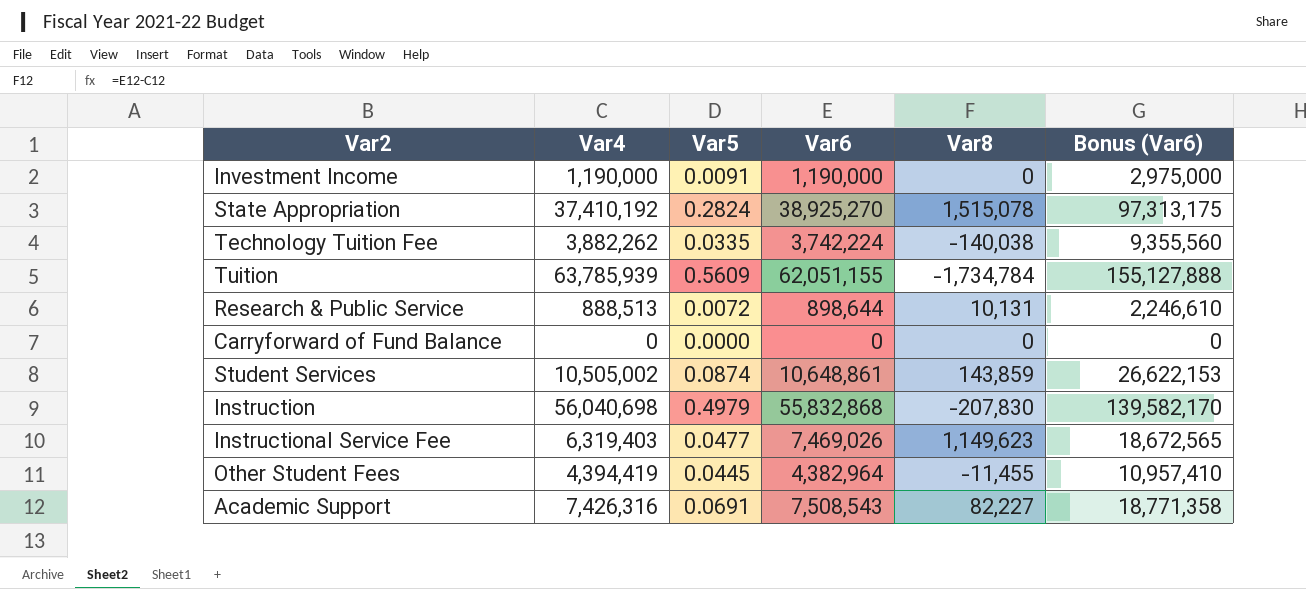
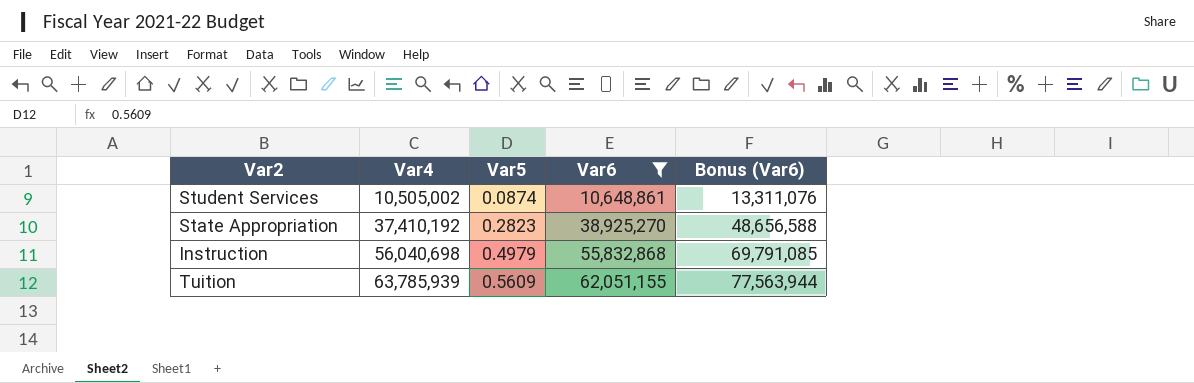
filter: none -> Var6 >= 10,648,861
row order: none -> Var4 ascending
column Var8 | formula: [Var6] - [Var4] -> none
column Bonus (Var6) | formula: [Var6] * 2.5 -> [Var6] * 1.25
State Appropriation | Var5: 0.2824 -> 0.2823

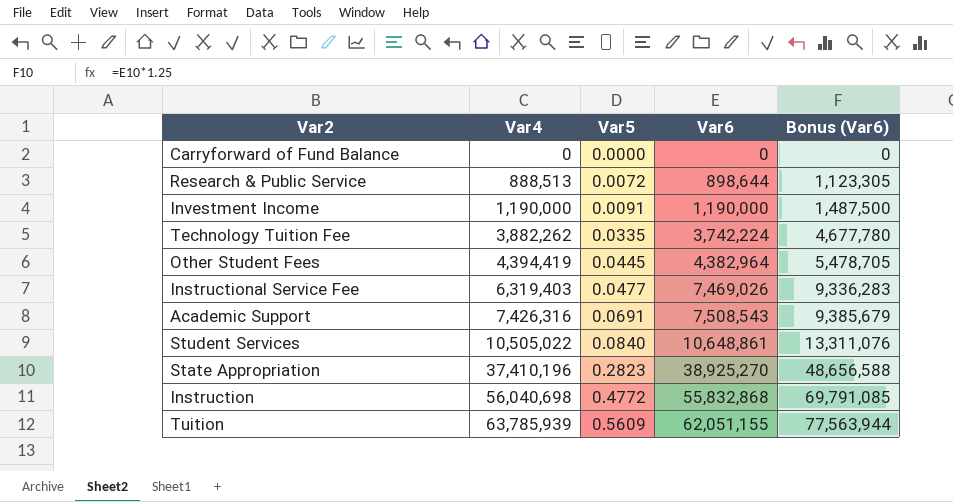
filter: Var6 >= 10,648,861 -> none
Student Services | Var4: 10,505,002 -> 10,505,022
Student Services | Var5: 0.0874 -> 0.0840
State Appropriation | Var4: 37,410,192 -> 37,410,196
Instruction | Var5: 0.4979 -> 0.4772

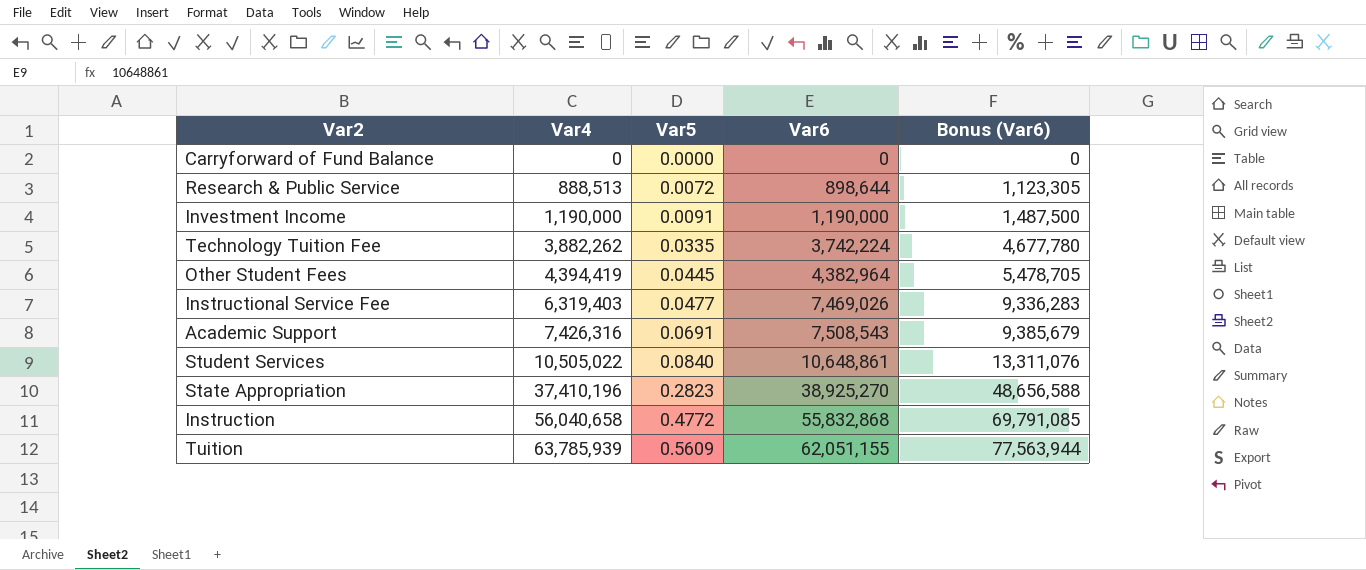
Instruction | Var4: 56,040,698 -> 56,040,658

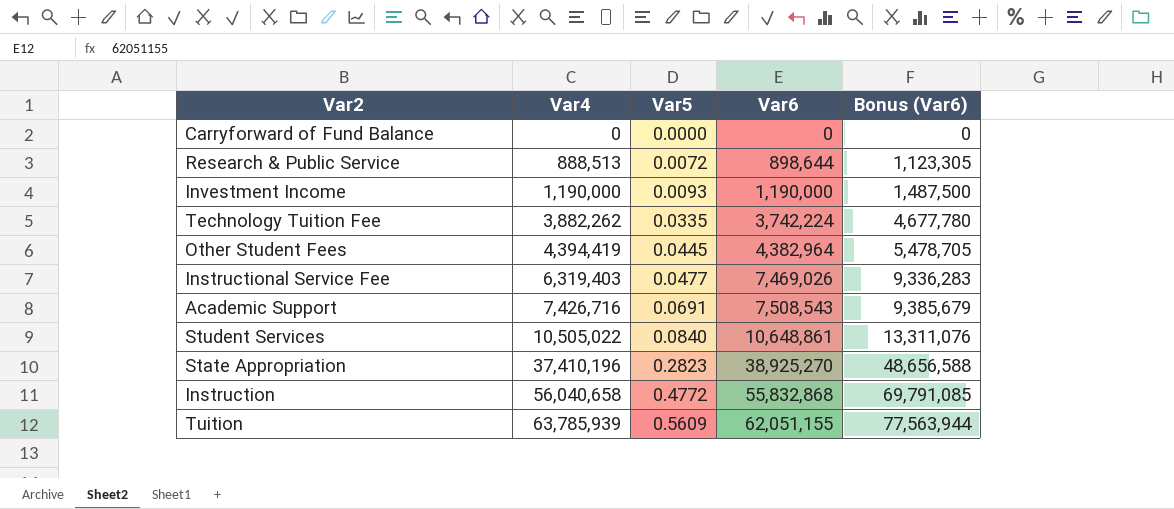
Investment Income | Var5: 0.0091 -> 0.0093
Academic Support | Var4: 7,426,316 -> 7,426,716

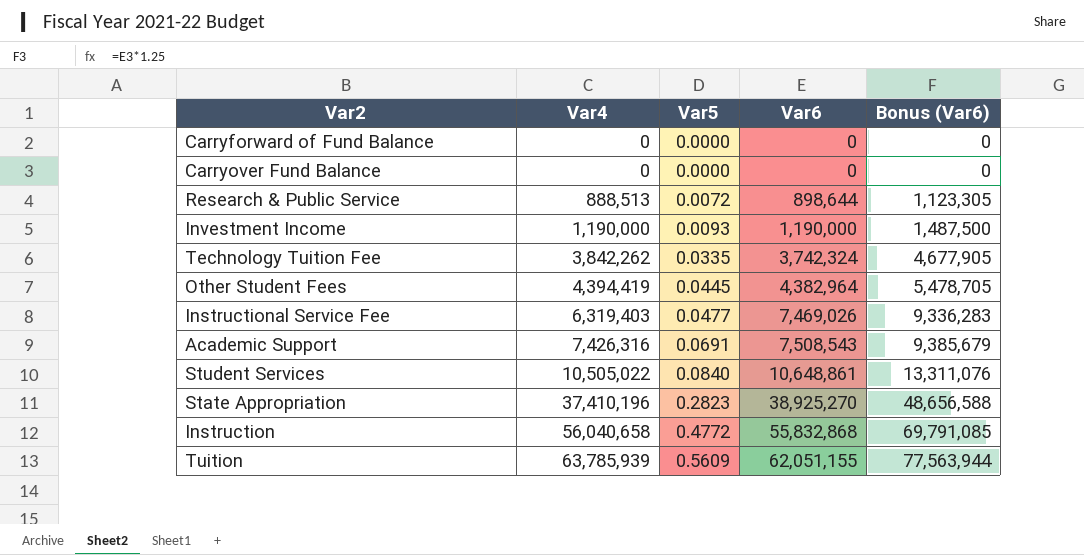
row Carryover Fund Balance: none -> 0 | 0.0000 | 0 | 0
Technology Tuition Fee | Var4: 3,882,262 -> 3,842,262
Technology Tuition Fee | Var6: 3,742,224 -> 3,742,324
Technology Tuition Fee | Bonus (Var6): 4,677,780 -> 4,677,905
Academic Support | Var4: 7,426,716 -> 7,426,316

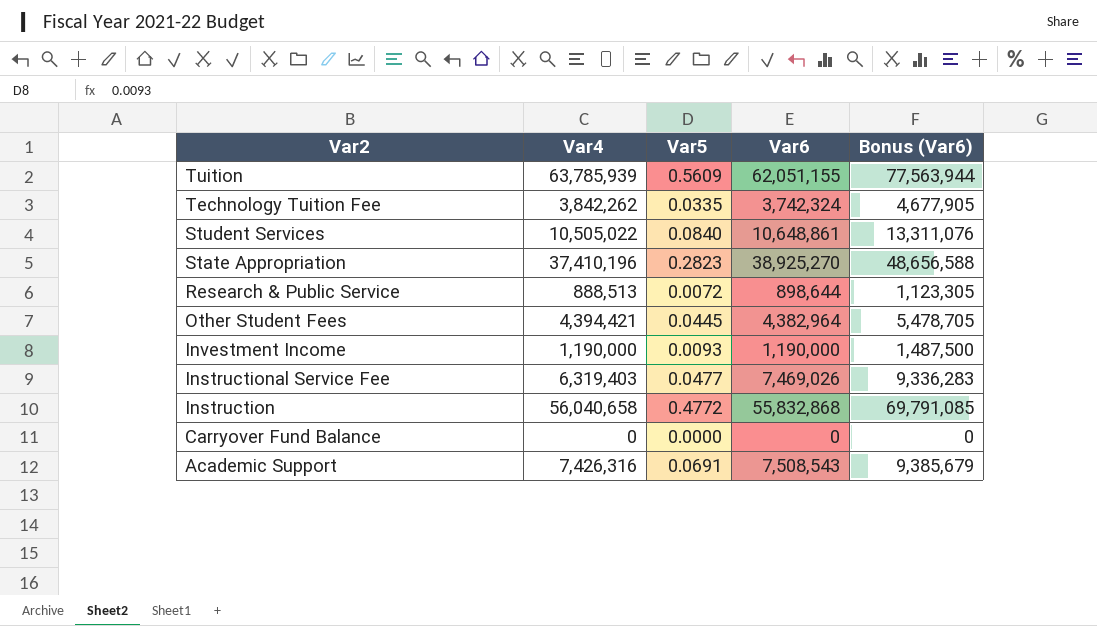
row order: Var4 ascending -> Var2 descending
row Carryforward of Fund Balance: 0 | 0.0000 | 0 | 0 -> none
Other Student Fees | Var4: 4,394,419 -> 4,394,421

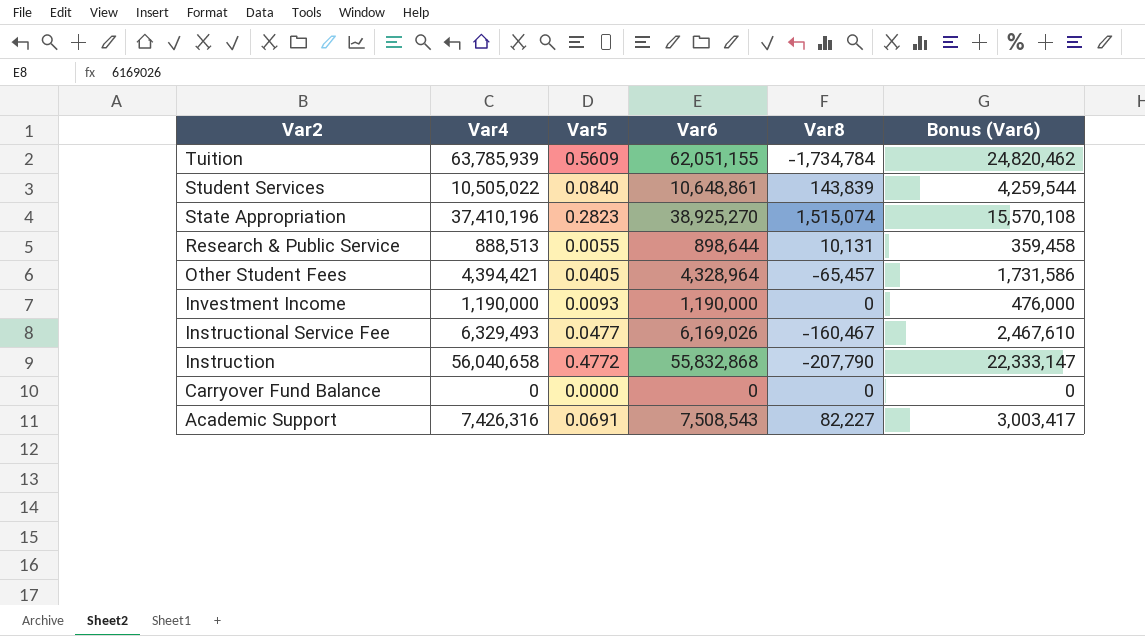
column Var8 | formula: none -> [Var6] - [Var4]
column Bonus (Var6) | formula: [Var6] * 1.25 -> [Var6] * 0.4
row Technology Tuition Fee: 3,842,262 | 0.0335 | 3,742,324 | 4,677,905 -> none
Research & Public Service | Var5: 0.0072 -> 0.0055
Other Student Fees | Var5: 0.0445 -> 0.0405
Other Student Fees | Var6: 4,382,964 -> 4,328,964
Instructional Service Fee | Var4: 6,319,403 -> 6,329,493
Instructional Service Fee | Var6: 7,469,026 -> 6,169,026

